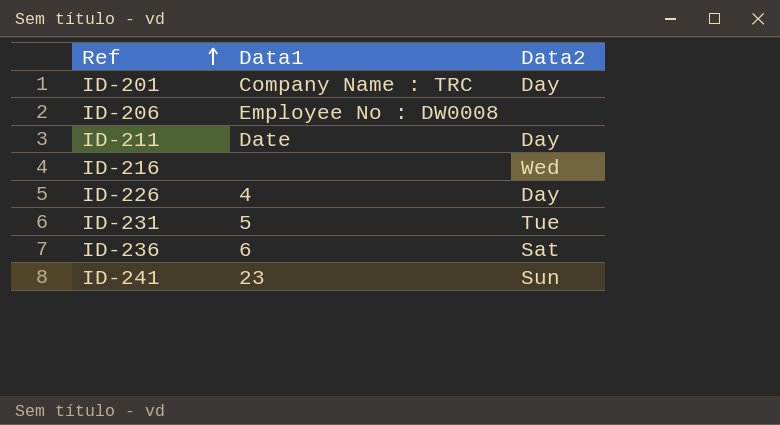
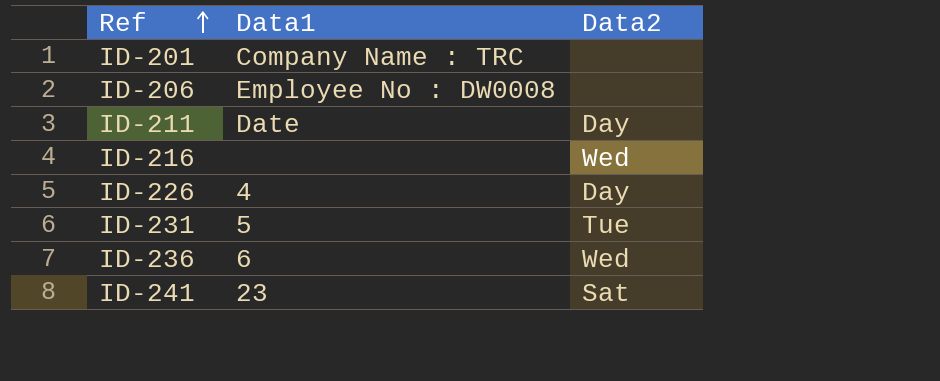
ID-201 | Data2: Day -> none
ID-236 | Data2: Sat -> Wed
ID-241 | Data2: Sun -> Sat

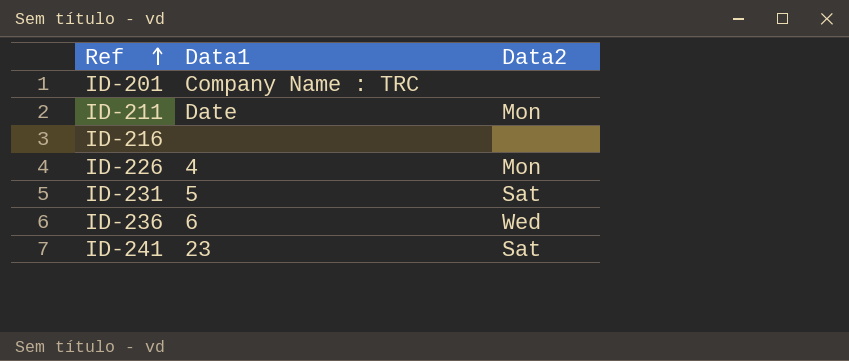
row ID-206: Employee No : DW0008 | none -> none
ID-211 | Data2: Day -> Mon
ID-216 | Data2: Wed -> none
ID-226 | Data2: Day -> Mon
ID-231 | Data2: Tue -> Sat

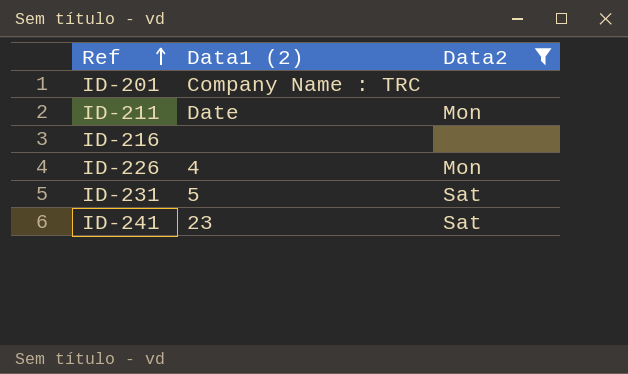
filter: none -> Data2 != Wed
column name: Data1 -> Data1 (2)

